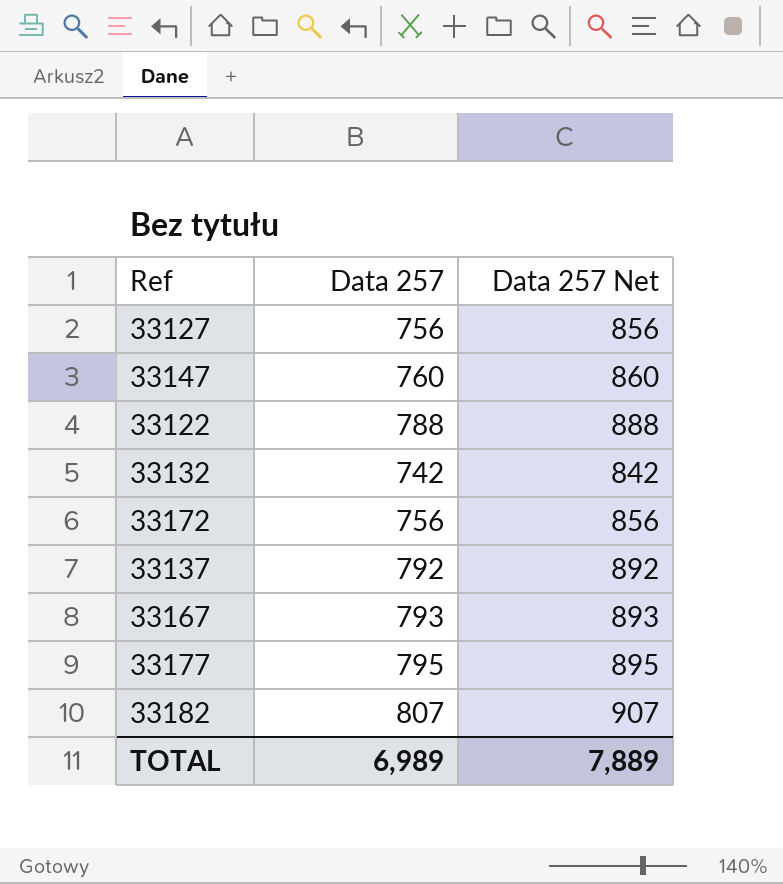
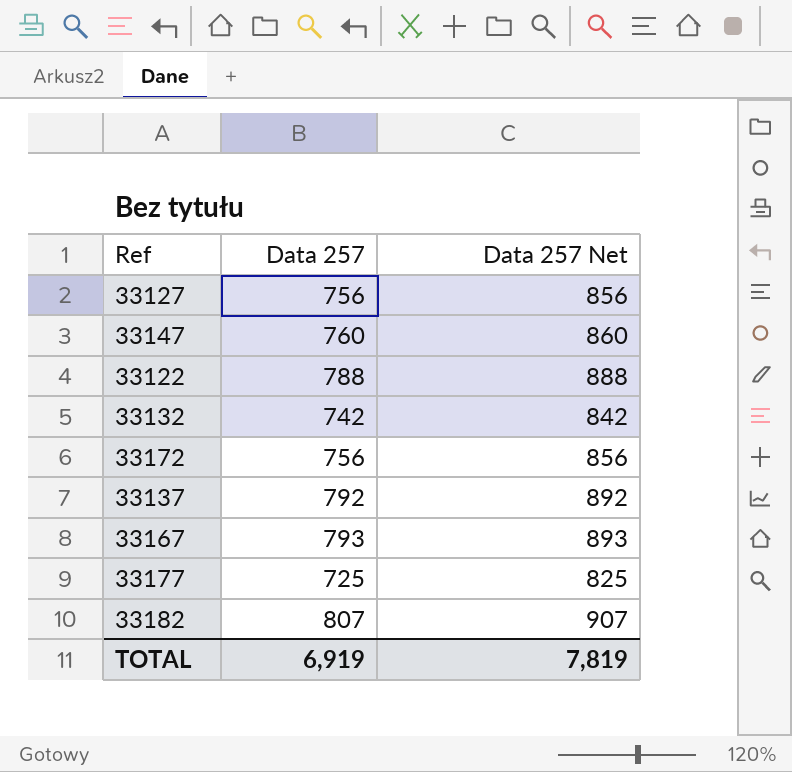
33177 | Data 257: 795 -> 725
33177 | Data 257 Net: 895 -> 825
TOTAL | Data 257: 6,989 -> 6,919
TOTAL | Data 257 Net: 7,889 -> 7,819

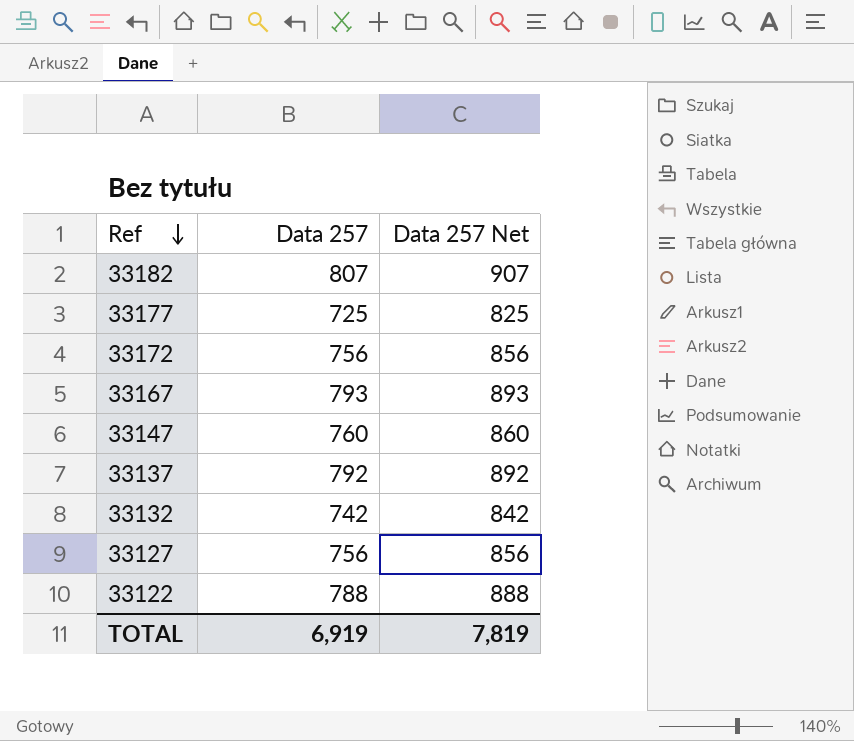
row order: none -> Ref descending

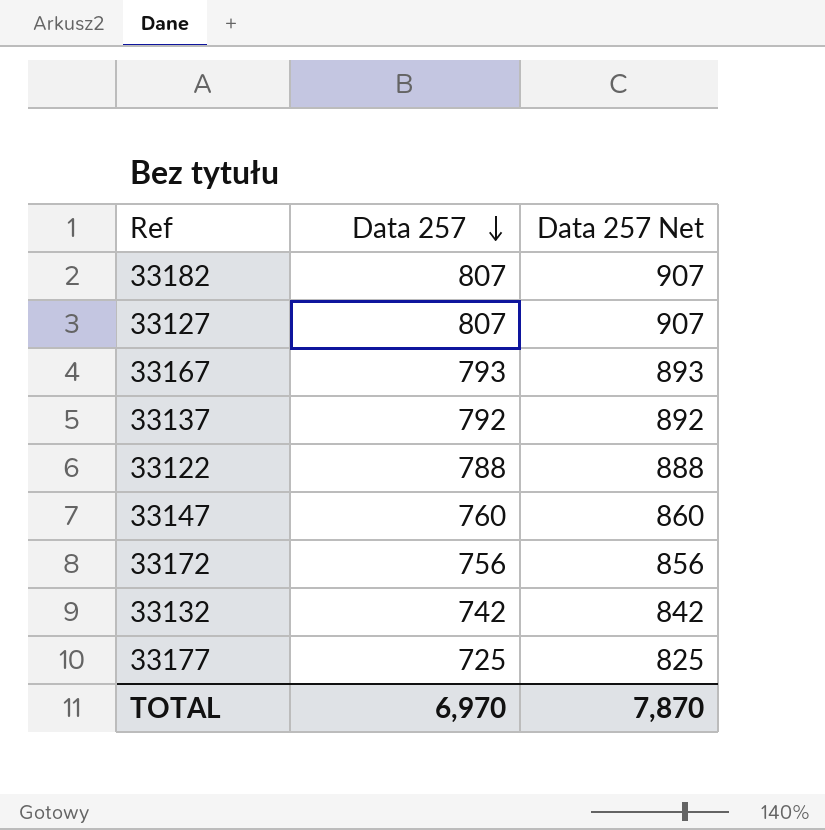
row order: Ref descending -> Data 257 descending
33127 | Data 257: 756 -> 807
33127 | Data 257 Net: 856 -> 907
TOTAL | Data 257: 6,919 -> 6,970
TOTAL | Data 257 Net: 7,819 -> 7,870

